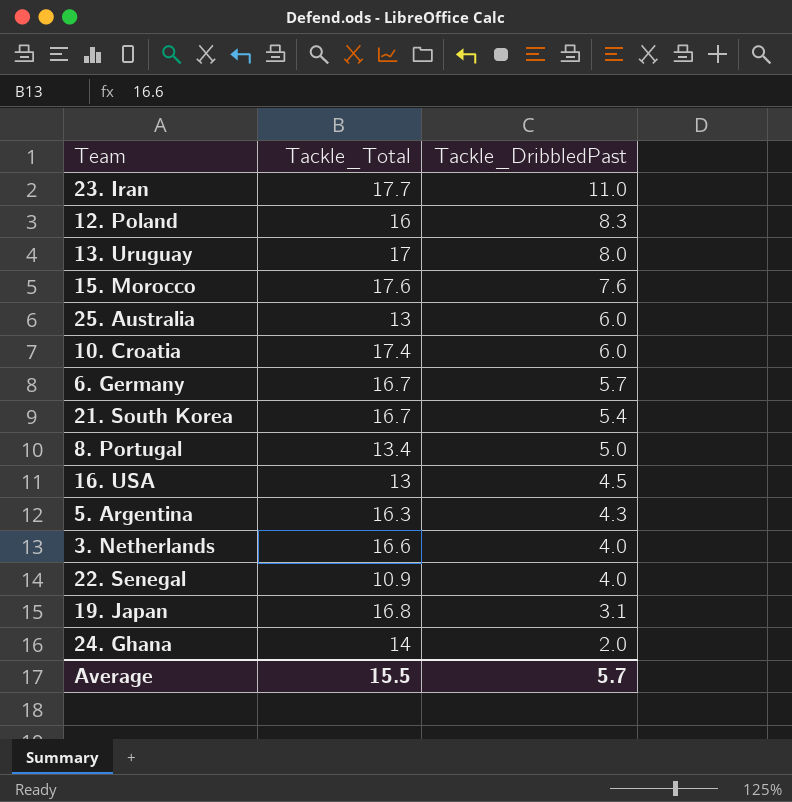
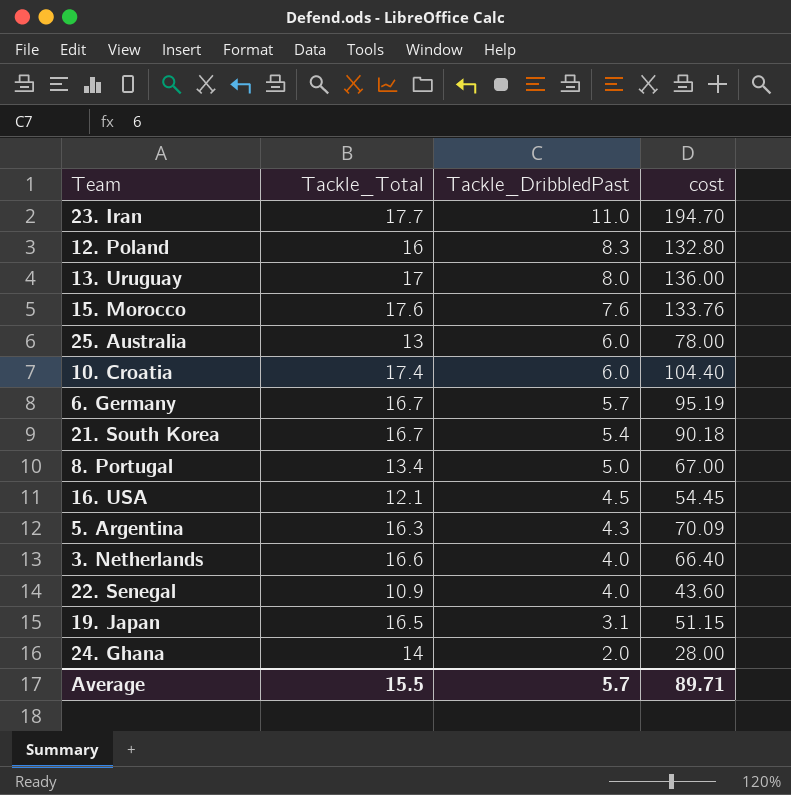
column cost | formula: none -> [Tackle_Total] * [Tackle_DribbledPast]
16. USA | Tackle_Total: 13 -> 12.1
19. Japan | Tackle_Total: 16.8 -> 16.5

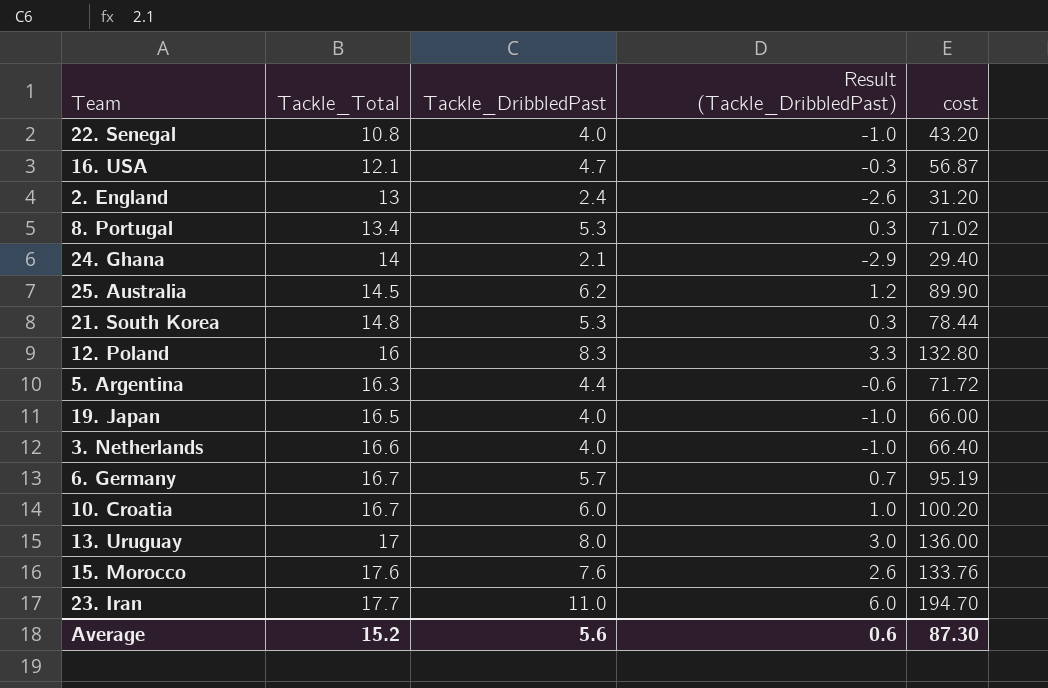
row order: Tackle_DribbledPast descending -> Tackle_Total ascending
column Result (Tackle_DribbledPast) | formula: none -> [Tackle_DribbledPast] - 5
22. Senegal | Tackle_Total: 10.9 -> 10.8
22. Senegal | cost: 43.60 -> 43.20
16. USA | Tackle_DribbledPast: 4.5 -> 4.7
16. USA | cost: 54.45 -> 56.87
row 2. England: none -> 13 | 2.4 | -2.6 | 31.20
8. Portugal | Tackle_DribbledPast: 5.0 -> 5.3
8. Portugal | cost: 67.00 -> 71.02
24. Ghana | Tackle_DribbledPast: 2.0 -> 2.1
24. Ghana | cost: 28.00 -> 29.40
25. Australia | Tackle_Total: 13 -> 14.5
25. Australia | Tackle_DribbledPast: 6.0 -> 6.2
25. Australia | cost: 78.00 -> 89.90
21. South Korea | Tackle_Total: 16.7 -> 14.8
21. South Korea | Tackle_DribbledPast: 5.4 -> 5.3
21. South Korea | cost: 90.18 -> 78.44
5. Argentina | Tackle_DribbledPast: 4.3 -> 4.4
5. Argentina | cost: 70.09 -> 71.72
19. Japan | Tackle_DribbledPast: 3.1 -> 4.0
19. Japan | cost: 51.15 -> 66.00
10. Croatia | Tackle_Total: 17.4 -> 16.7
10. Croatia | cost: 104.40 -> 100.20
Average | Tackle_Total: 15.5 -> 15.2
Average | Tackle_DribbledPast: 5.7 -> 5.6
Average | cost: 89.71 -> 87.30

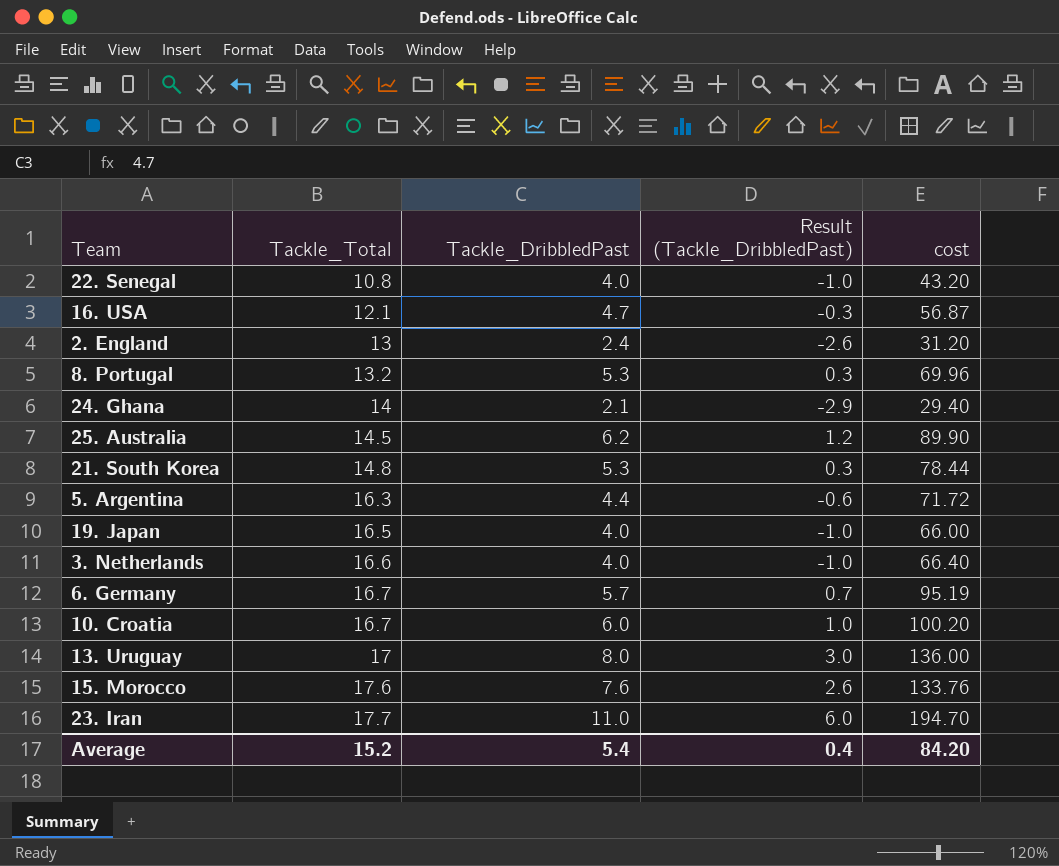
row 12. Poland: 16 | 8.3 | 3.3 | 132.80 -> none
8. Portugal | Tackle_Total: 13.4 -> 13.2
8. Portugal | cost: 71.02 -> 69.96
Average | Tackle_DribbledPast: 5.6 -> 5.4
Average | Result (Tackle_DribbledPast): 0.6 -> 0.4
Average | cost: 87.30 -> 84.20

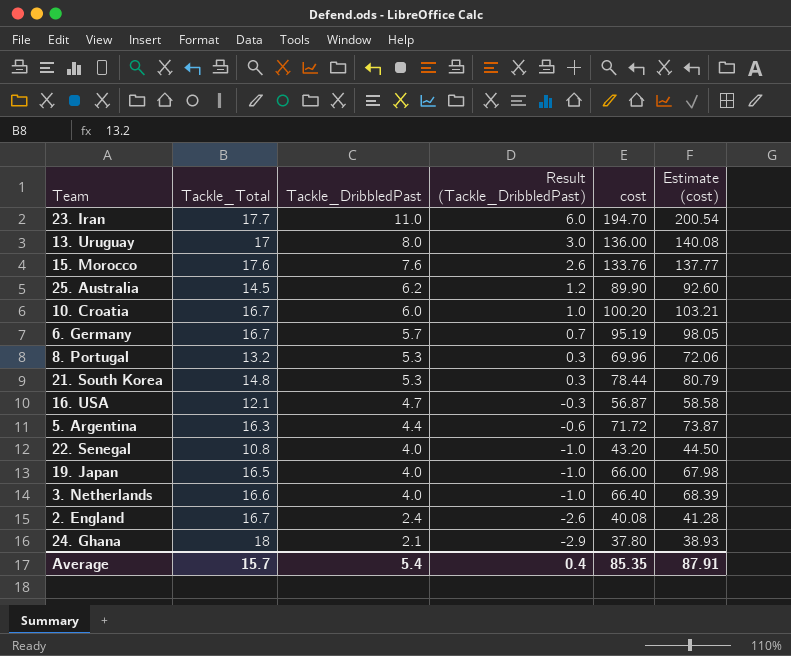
row order: Tackle_Total ascending -> Tackle_DribbledPast descending
column Estimate (cost) | formula: none -> [cost] * 1.03
2. England | Tackle_Total: 13 -> 16.7
2. England | cost: 31.20 -> 40.08
24. Ghana | Tackle_Total: 14 -> 18
24. Ghana | cost: 29.40 -> 37.80
Average | Tackle_Total: 15.2 -> 15.7
Average | cost: 84.20 -> 85.35

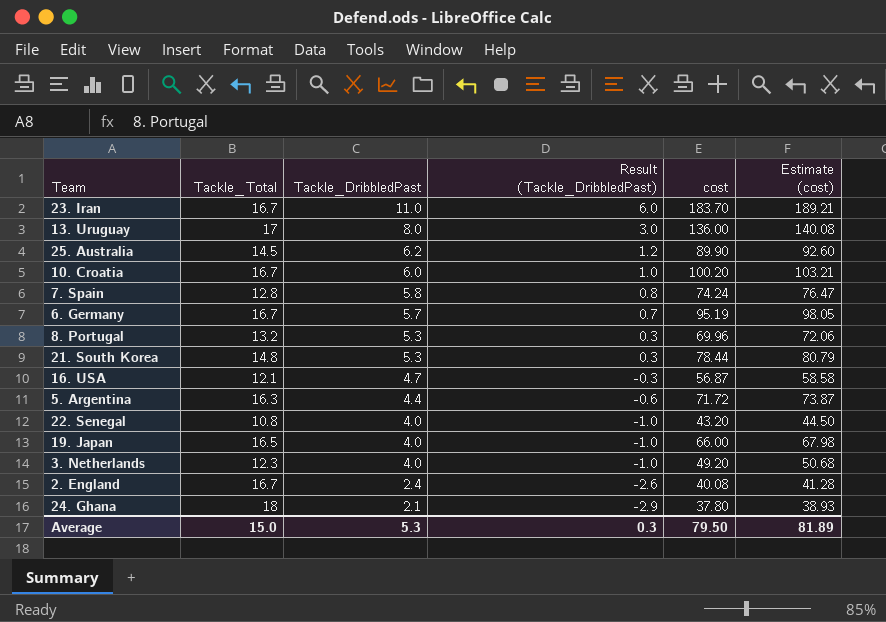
row 15. Morocco: 17.6 | 7.6 | 2.6 | 133.76 | 137.77 -> none
23. Iran | Tackle_Total: 17.7 -> 16.7
23. Iran | cost: 194.70 -> 183.70
23. Iran | Estimate (cost): 200.54 -> 189.21
row 7. Spain: none -> 12.8 | 5.8 | 0.8 | 74.24 | 76.47
3. Netherlands | Tackle_Total: 16.6 -> 12.3
3. Netherlands | cost: 66.40 -> 49.20
3. Netherlands | Estimate (cost): 68.39 -> 50.68
Average | Tackle_Total: 15.7 -> 15.0
Average | Tackle_DribbledPast: 5.4 -> 5.3
Average | Result (Tackle_DribbledPast): 0.4 -> 0.3
Average | cost: 85.35 -> 79.50
Average | Estimate (cost): 87.91 -> 81.89

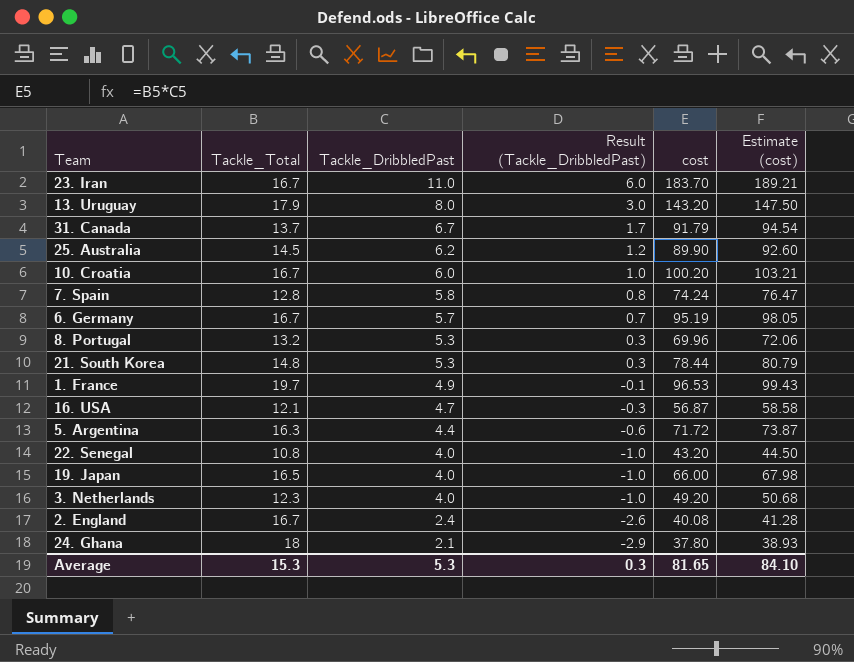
13. Uruguay | Tackle_Total: 17 -> 17.9
13. Uruguay | cost: 136.00 -> 143.20
13. Uruguay | Estimate (cost): 140.08 -> 147.50
row 31. Canada: none -> 13.7 | 6.7 | 1.7 | 91.79 | 94.54
row 1. France: none -> 19.7 | 4.9 | -0.1 | 96.53 | 99.43
Average | Tackle_Total: 15.0 -> 15.3
Average | cost: 79.50 -> 81.65
Average | Estimate (cost): 81.89 -> 84.10

